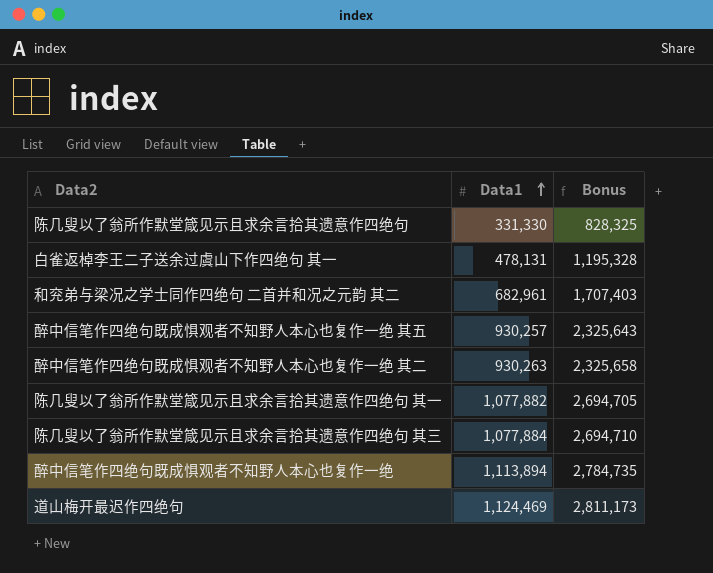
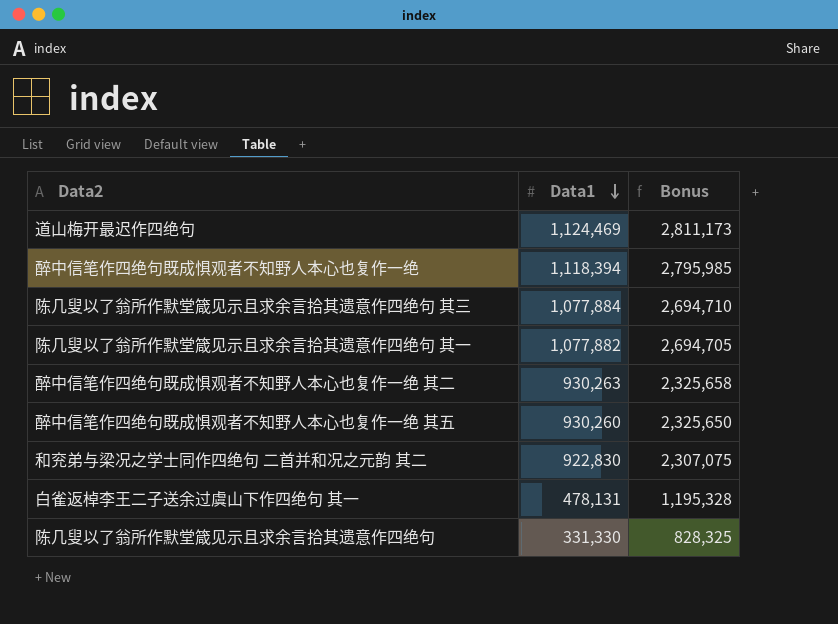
row order: Data1 ascending -> Data1 descending
醉中信笔作四绝句既成惧观者不知野人本心也复作一绝 | Data1: 1,113,894 -> 1,118,394
醉中信笔作四绝句既成惧观者不知野人本心也复作一绝 | Bonus: 2,784,735 -> 2,795,985
醉中信笔作四绝句既成惧观者不知野人本心也复作一绝 其五 | Data1: 930,257 -> 930,260
醉中信笔作四绝句既成惧观者不知野人本心也复作一绝 其五 | Bonus: 2,325,643 -> 2,325,650
和兖弟与梁况之学士同作四绝句 二首并和况之元韵 其二 | Data1: 682,961 -> 922,830
和兖弟与梁况之学士同作四绝句 二首并和况之元韵 其二 | Bonus: 1,707,403 -> 2,307,075

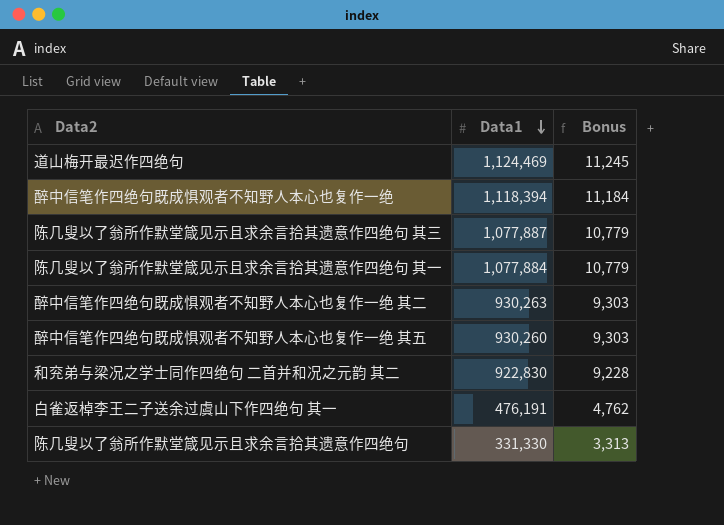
column Bonus | formula: [Data1] * 2.5 -> [Data1] * 0.01
陈几叟以了翁所作默堂箴见示且求余言拾其遗意作四绝句 其三 | Data1: 1,077,884 -> 1,077,887
陈几叟以了翁所作默堂箴见示且求余言拾其遗意作四绝句 其一 | Data1: 1,077,882 -> 1,077,884
白雀返棹李王二子送余过虞山下作四绝句 其一 | Data1: 478,131 -> 476,191

